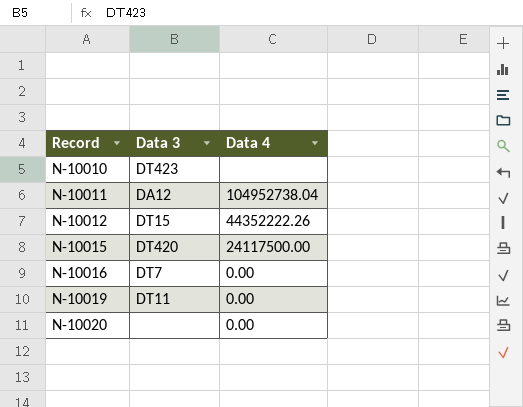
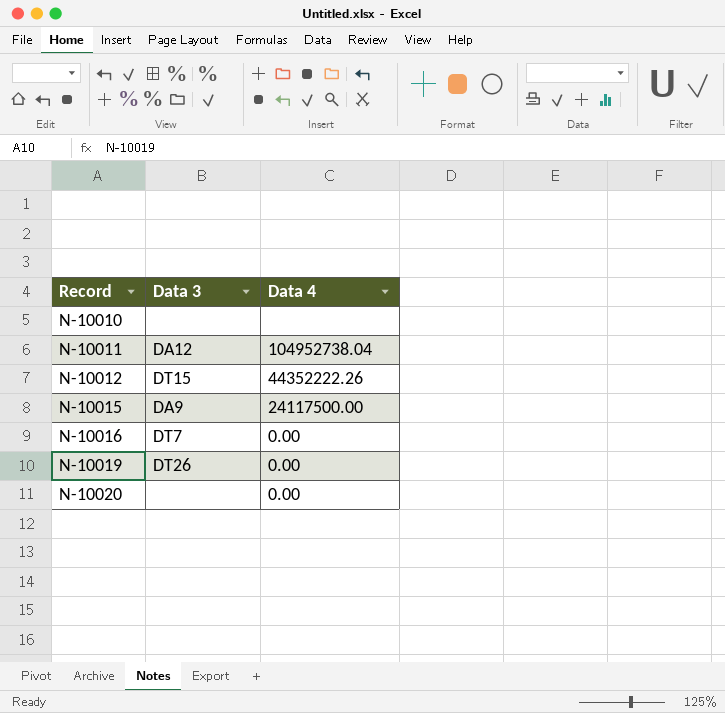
N-10010 | Data 3: DT423 -> none
N-10015 | Data 3: DT420 -> DA9
N-10019 | Data 3: DT11 -> DT26

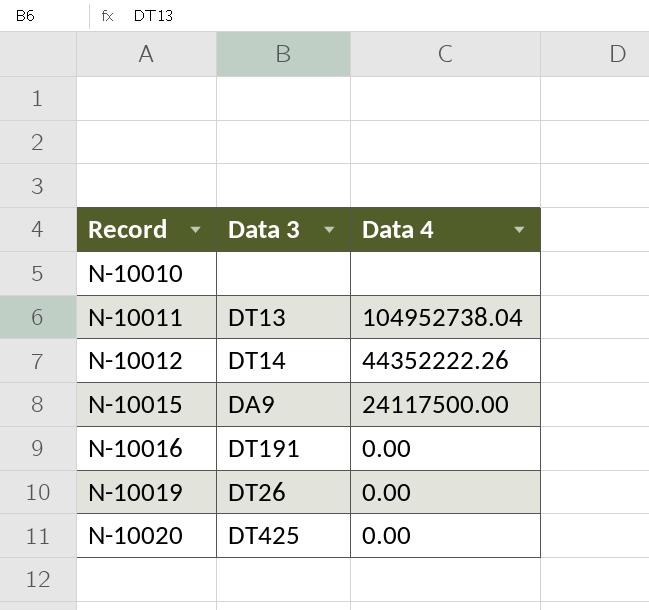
N-10011 | Data 3: DA12 -> DT13
N-10012 | Data 3: DT15 -> DT14
N-10016 | Data 3: DT7 -> DT191
N-10020 | Data 3: none -> DT425

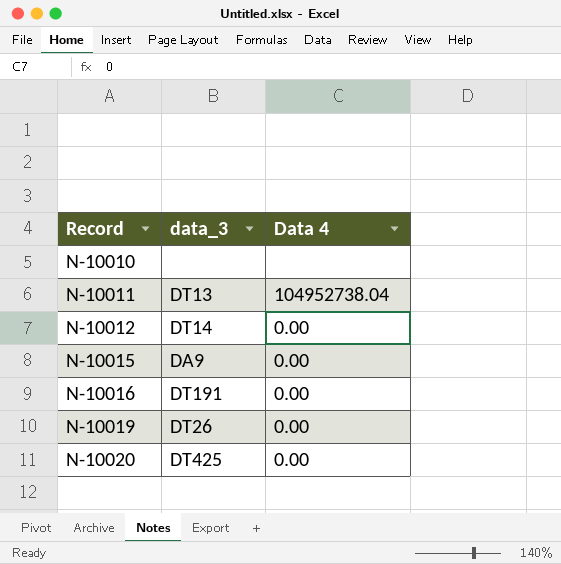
column name: Data 3 -> data_3
N-10012 | Data 4: 44352222.26 -> 0.00
N-10015 | Data 4: 24117500.00 -> 0.00

